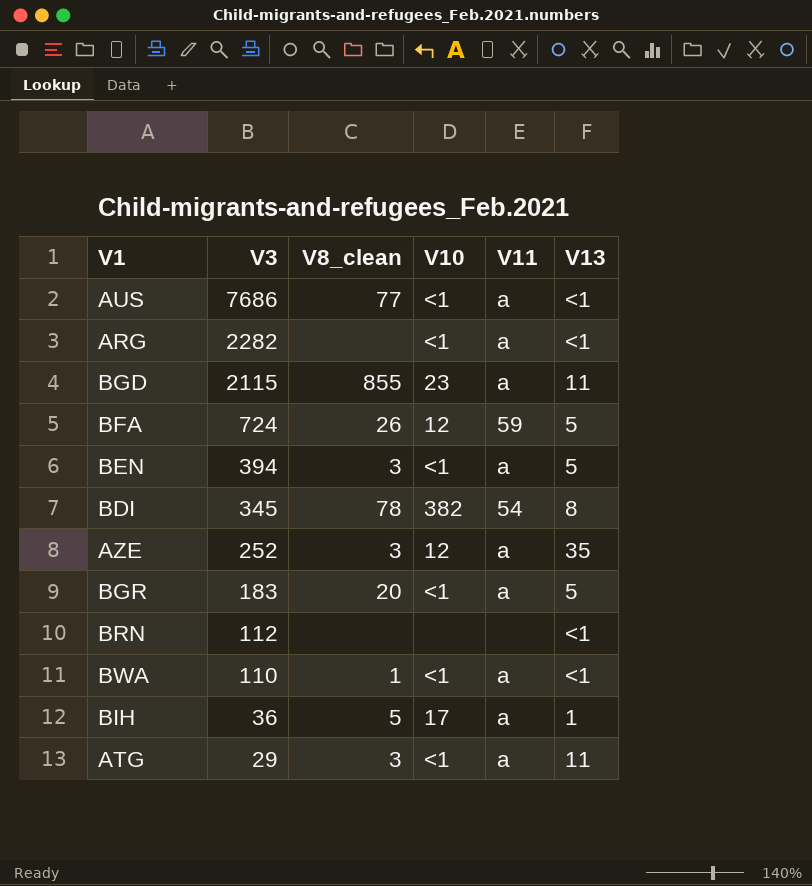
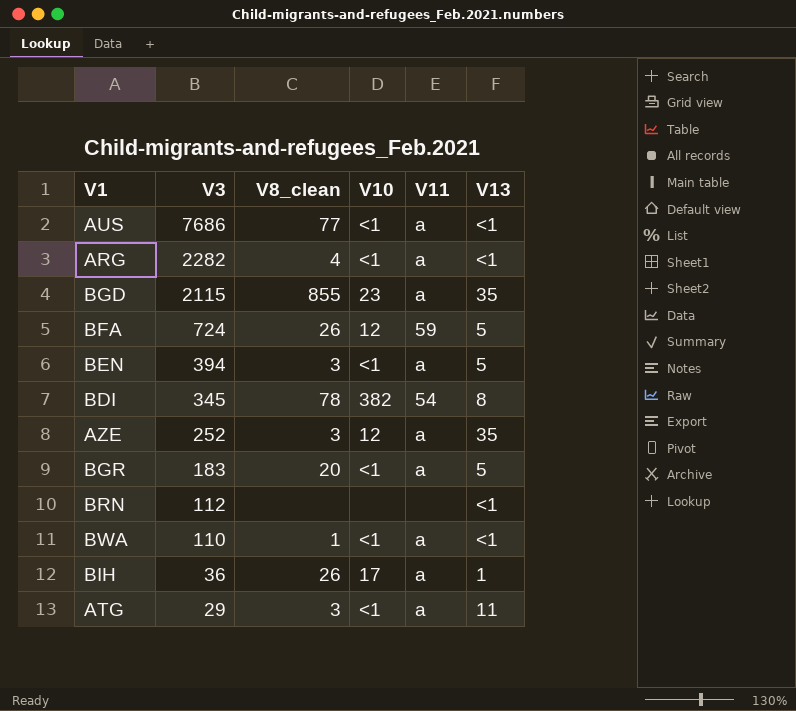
ARG | V8_clean: none -> 4
BGD | V13: 11 -> 35
BIH | V8_clean: 5 -> 26

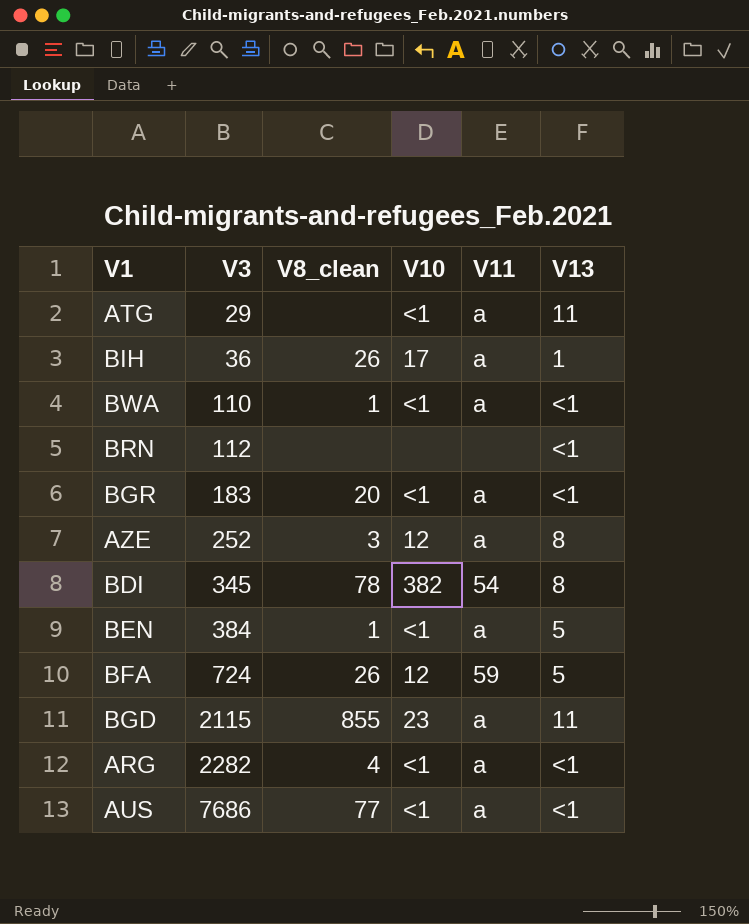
row order: V3 descending -> V3 ascending
ATG | V8_clean: 3 -> none
BGR | V13: 5 -> <1
AZE | V13: 35 -> 8
BEN | V3: 394 -> 384
BEN | V8_clean: 3 -> 1
BGD | V13: 35 -> 11

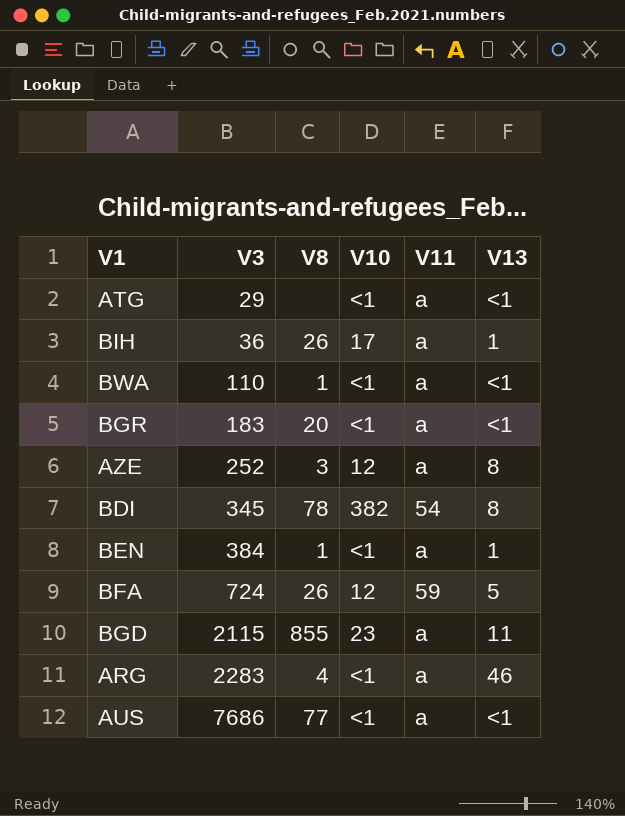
column name: V8_clean -> V8
row BRN: 112 | none | none | none | <1 -> none
ATG | V13: 11 -> <1
BEN | V13: 5 -> 1
ARG | V3: 2282 -> 2283
ARG | V13: <1 -> 46

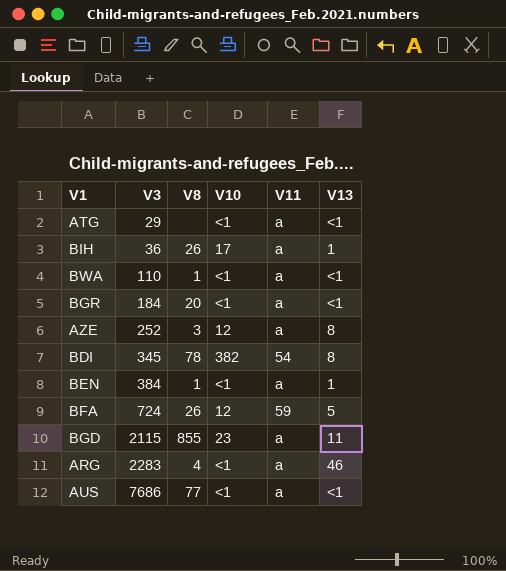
BGR | V3: 183 -> 184

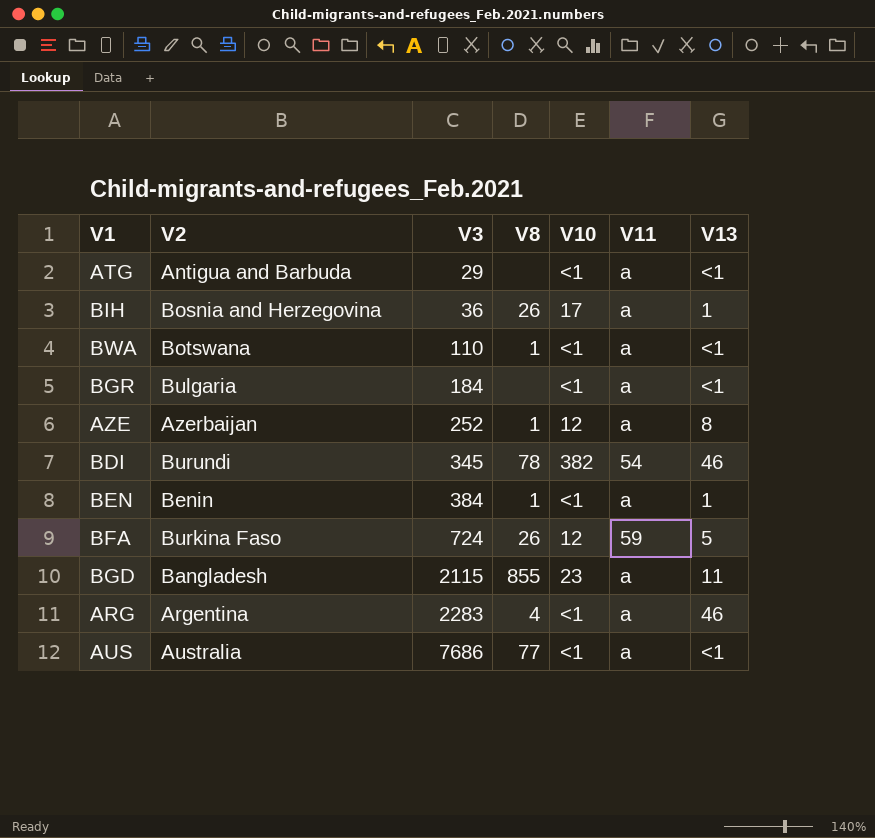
column V2 | position: none -> 2
BGR | V8: 20 -> none
AZE | V8: 3 -> 1
BDI | V13: 8 -> 46

